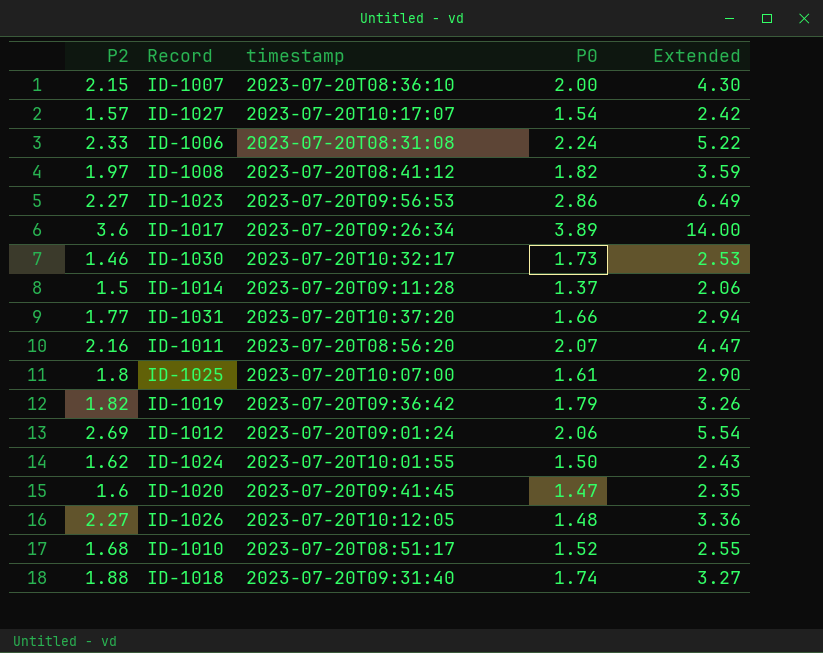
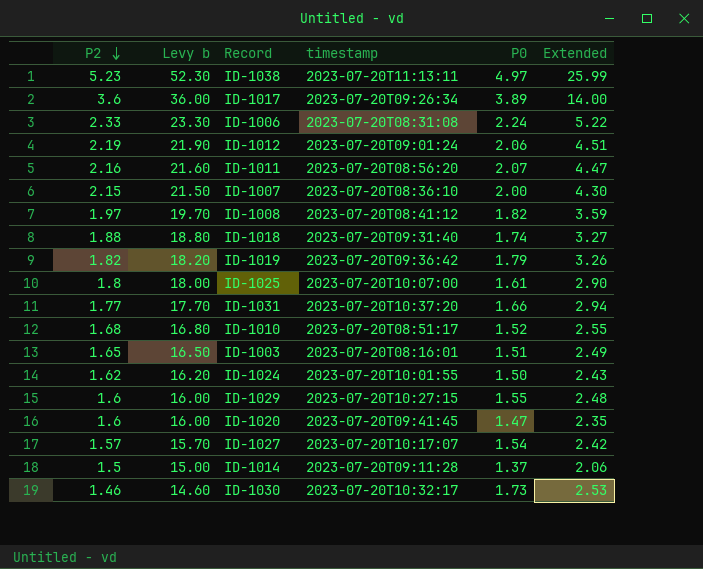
row order: none -> P2 descending
column Levy b | formula: none -> [P2] * 10
row ID-1023: 2.27 | 2023-07-20T09:56:53 | 2.86 | 6.49 -> none
row ID-1026: 2.27 | 2023-07-20T10:12:05 | 1.48 | 3.36 -> none
row ID-1038: none -> 5.23 | 52.30 | 2023-07-20T11:13:11 | 4.97 | 25.99
ID-1012 | P2: 2.69 -> 2.19
ID-1012 | Extended: 5.54 -> 4.51
row ID-1003: none -> 1.65 | 16.50 | 2023-07-20T08:16:01 | 1.51 | 2.49
row ID-1029: none -> 1.6 | 16.00 | 2023-07-20T10:27:15 | 1.55 | 2.48

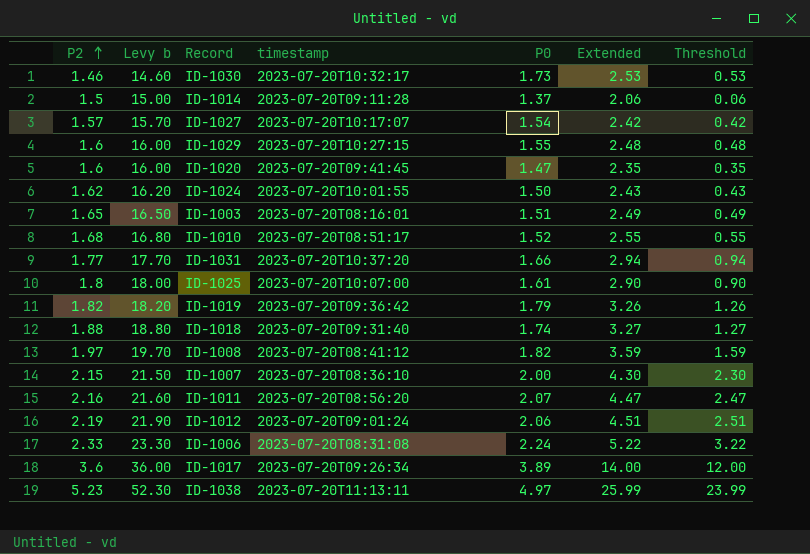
row order: P2 descending -> P2 ascending
column Threshold | formula: none -> [Extended] - 2

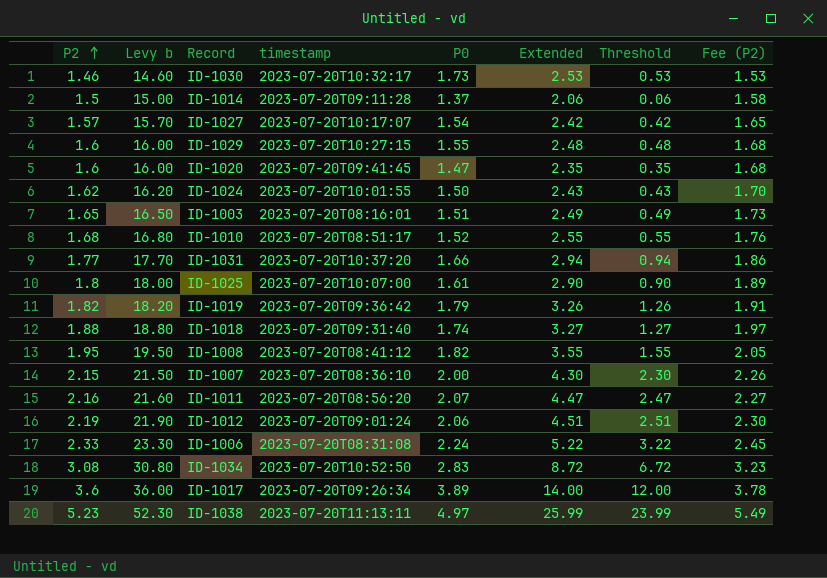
column Fee (P2) | formula: none -> [P2] * 1.05
ID-1008 | P2: 1.97 -> 1.95
ID-1008 | Levy b: 19.70 -> 19.50
ID-1008 | Extended: 3.59 -> 3.55
ID-1008 | Threshold: 1.59 -> 1.55
row ID-1034: none -> 3.08 | 30.80 | 2023-07-20T10:52:50 | 2.83 | 8.72 | 6.72 | 3.23

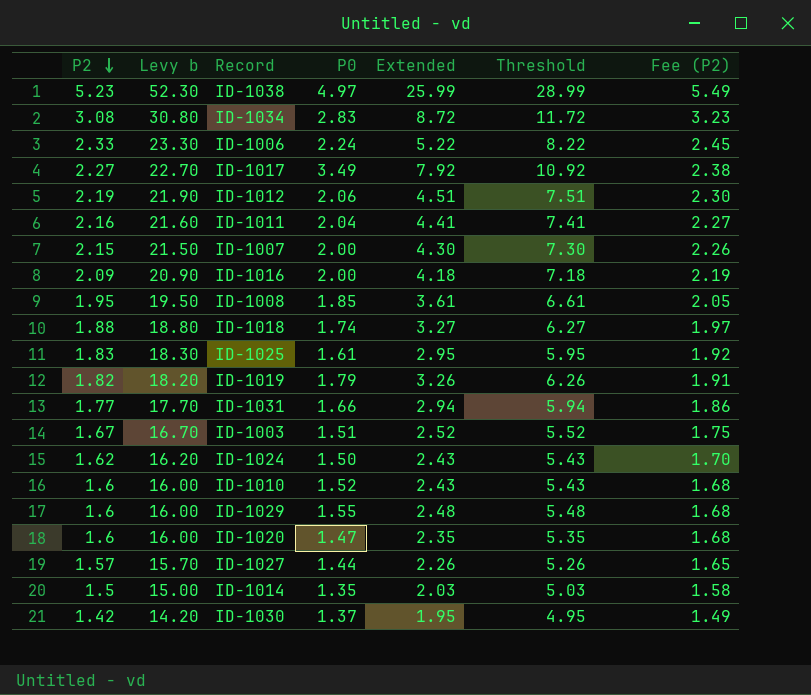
row order: P2 ascending -> P2 descending
column timestamp | position: 4 -> none
column Threshold | formula: [Extended] - 2 -> [Extended] + 3
ID-1017 | P2: 3.6 -> 2.27
ID-1017 | Levy b: 36.00 -> 22.70
ID-1017 | P0: 3.89 -> 3.49
ID-1017 | Extended: 14.00 -> 7.92
ID-1017 | Fee (P2): 3.78 -> 2.38
ID-1011 | P0: 2.07 -> 2.04
ID-1011 | Extended: 4.47 -> 4.41
row ID-1016: none -> 2.09 | 20.90 | 2.00 | 4.18 | 7.18 | 2.19
ID-1008 | P0: 1.82 -> 1.85
ID-1008 | Extended: 3.55 -> 3.61
ID-1025 | P2: 1.8 -> 1.83
ID-1025 | Levy b: 18.00 -> 18.30
ID-1025 | Extended: 2.90 -> 2.95
ID-1025 | Fee (P2): 1.89 -> 1.92
ID-1003 | P2: 1.65 -> 1.67
ID-1003 | Levy b: 16.50 -> 16.70
ID-1003 | Extended: 2.49 -> 2.52
ID-1003 | Fee (P2): 1.73 -> 1.75
ID-1010 | P2: 1.68 -> 1.6
ID-1010 | Levy b: 16.80 -> 16.00
ID-1010 | Extended: 2.55 -> 2.43
ID-1010 | Fee (P2): 1.76 -> 1.68
ID-1027 | P0: 1.54 -> 1.44
ID-1027 | Extended: 2.42 -> 2.26
ID-1014 | P0: 1.37 -> 1.35
ID-1014 | Extended: 2.06 -> 2.03
ID-1030 | P2: 1.46 -> 1.42
ID-1030 | Levy b: 14.60 -> 14.20
ID-1030 | P0: 1.73 -> 1.37
ID-1030 | Extended: 2.53 -> 1.95
ID-1030 | Fee (P2): 1.53 -> 1.49

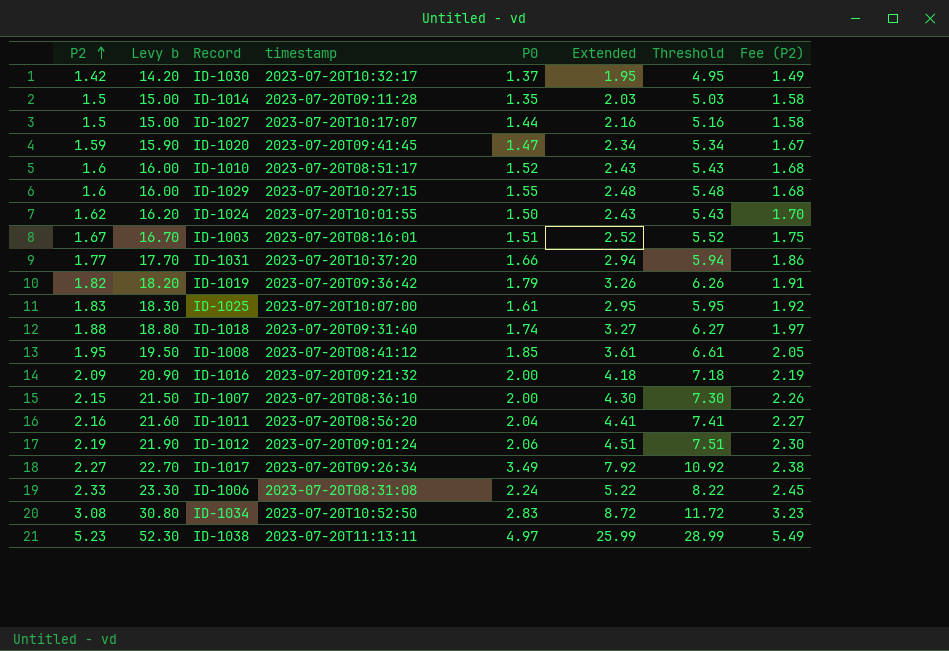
row order: P2 descending -> P2 ascending
column timestamp | position: none -> 4
ID-1027 | P2: 1.57 -> 1.5
ID-1027 | Levy b: 15.70 -> 15.00
ID-1027 | Extended: 2.26 -> 2.16
ID-1027 | Threshold: 5.26 -> 5.16
ID-1027 | Fee (P2): 1.65 -> 1.58
ID-1020 | P2: 1.6 -> 1.59
ID-1020 | Levy b: 16.00 -> 15.90
ID-1020 | Extended: 2.35 -> 2.34
ID-1020 | Threshold: 5.35 -> 5.34
ID-1020 | Fee (P2): 1.68 -> 1.67

